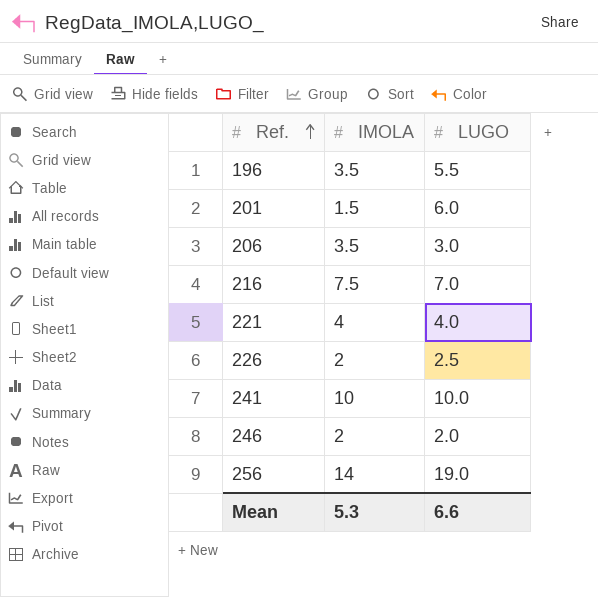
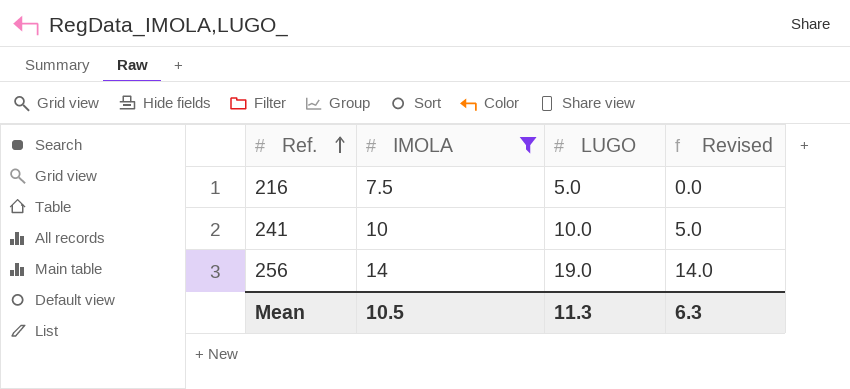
filter: none -> IMOLA >= 7.5
column Revised | formula: none -> [LUGO] - 5
216 | LUGO: 7.0 -> 5.0
Mean | IMOLA: 5.3 -> 10.5
Mean | LUGO: 6.6 -> 11.3

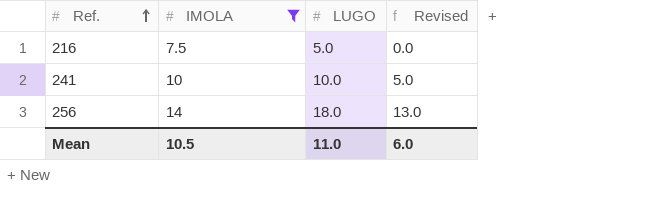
256 | LUGO: 19.0 -> 18.0
256 | Revised: 14.0 -> 13.0
Mean | LUGO: 11.3 -> 11.0
Mean | Revised: 6.3 -> 6.0

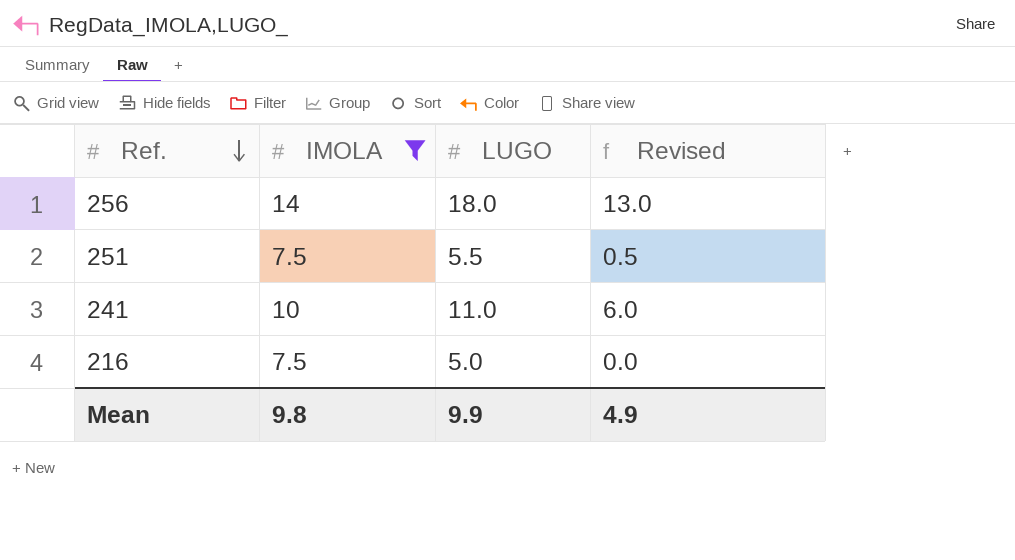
row order: Ref. ascending -> Ref. descending
row 251: none -> 7.5 | 5.5 | 0.5
241 | LUGO: 10.0 -> 11.0
241 | Revised: 5.0 -> 6.0
Mean | IMOLA: 10.5 -> 9.8
Mean | LUGO: 11.0 -> 9.9
Mean | Revised: 6.0 -> 4.9

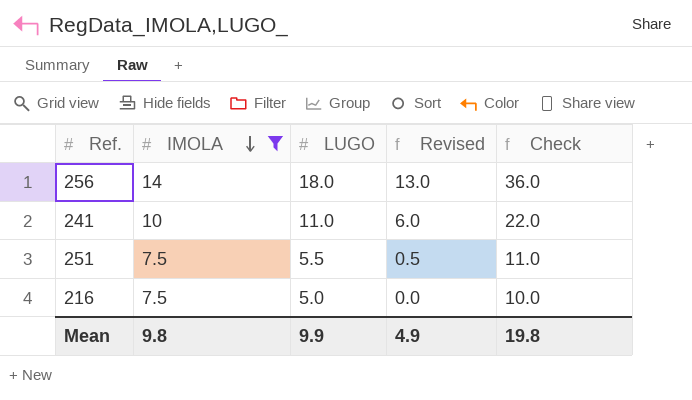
row order: Ref. descending -> IMOLA descending
column Check | formula: none -> [LUGO] * 2

